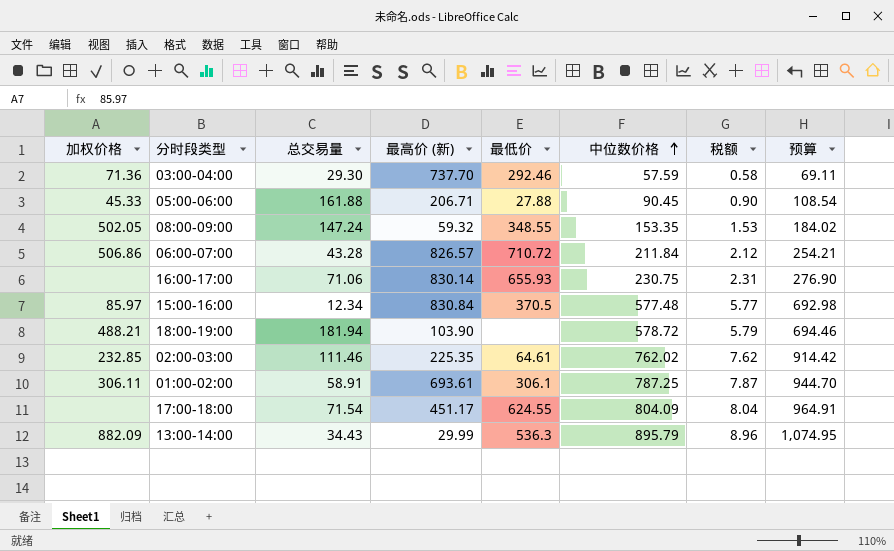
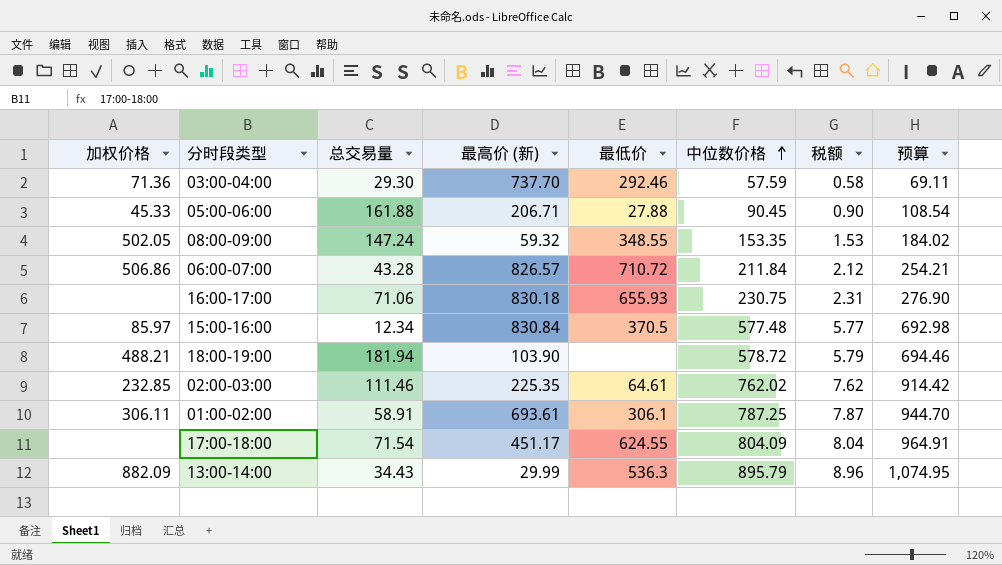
16:00-17:00 | 最高价 (新): 830.14 -> 830.18

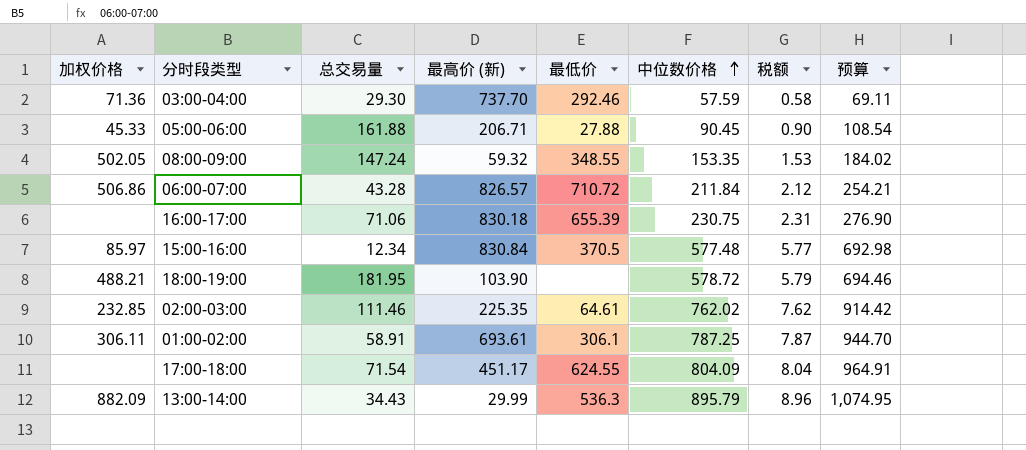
16:00-17:00 | 最低价: 655.93 -> 655.39
18:00-19:00 | 总交易量: 181.94 -> 181.95

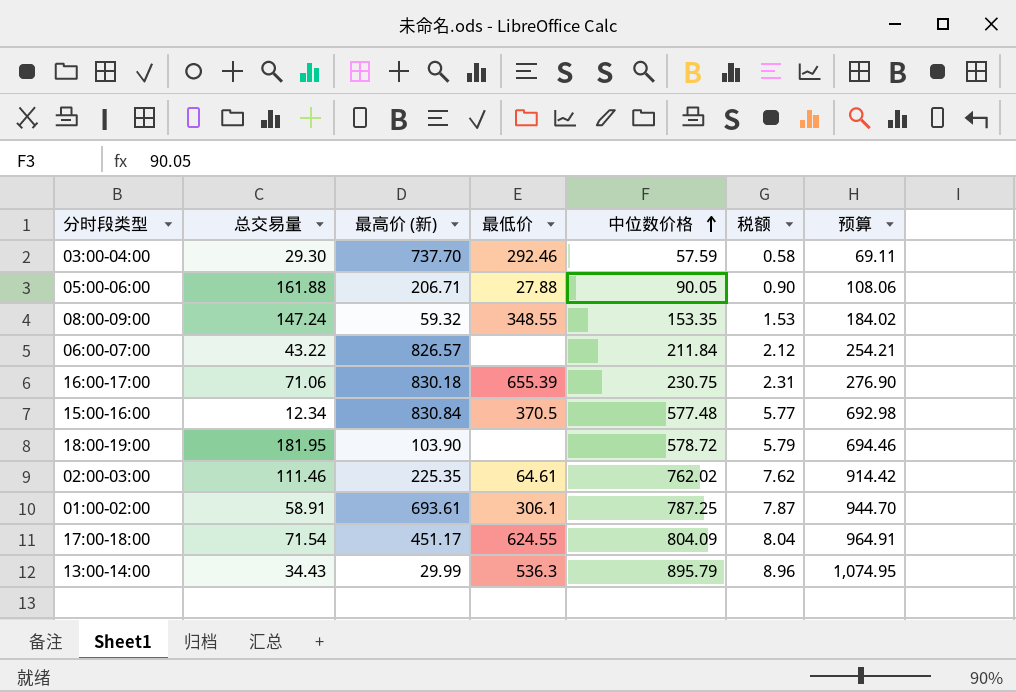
column 加权价格 | position: 1 -> none
05:00-06:00 | 中位数价格: 90.45 -> 90.05
05:00-06:00 | 预算: 108.54 -> 108.06
06:00-07:00 | 总交易量: 43.28 -> 43.22
06:00-07:00 | 最低价: 710.72 -> none

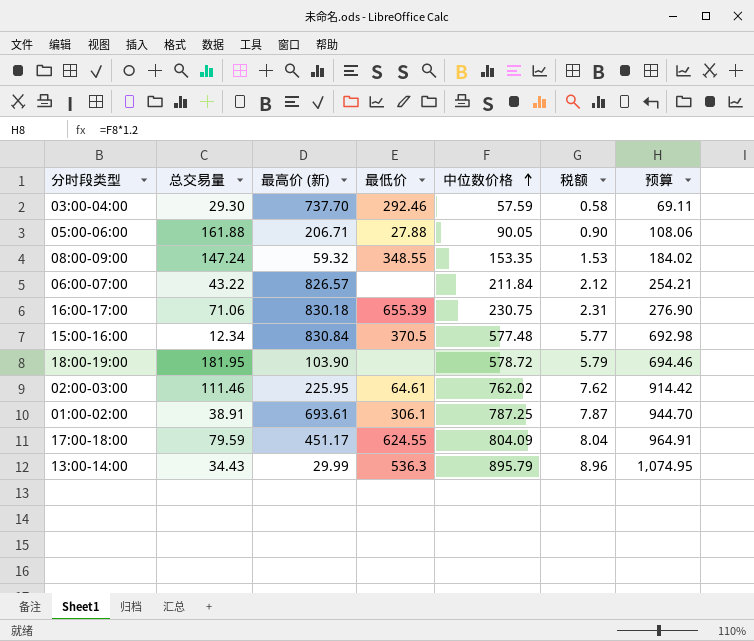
02:00-03:00 | 最高价 (新): 225.35 -> 225.95
01:00-02:00 | 总交易量: 58.91 -> 38.91
17:00-18:00 | 总交易量: 71.54 -> 79.59

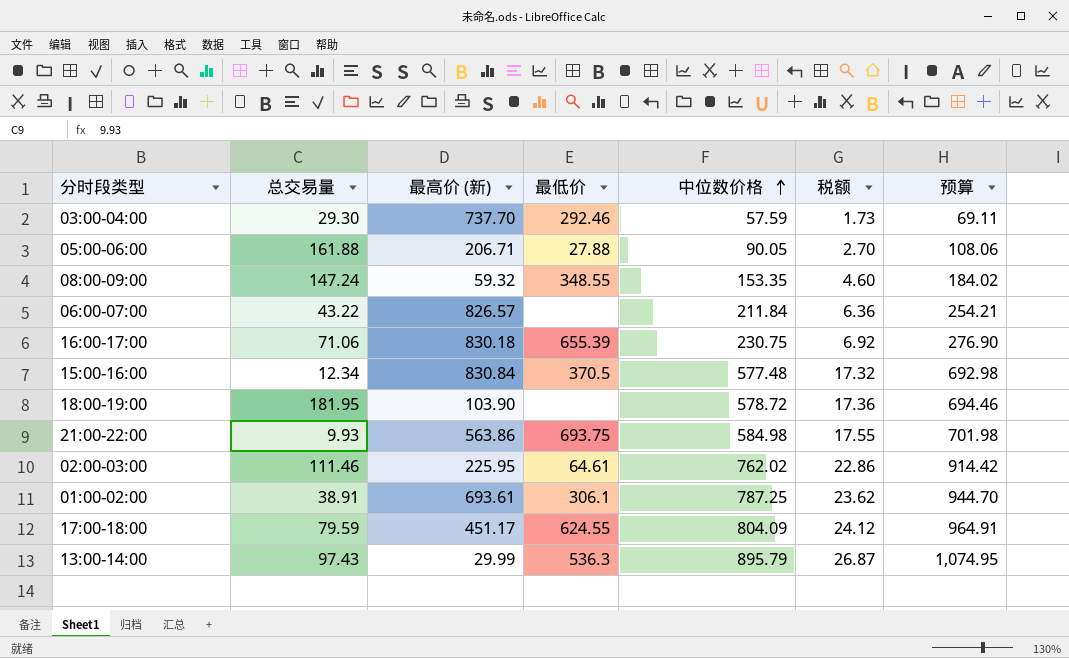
column 税额 | formula: [中位数价格] * 0.01 -> [中位数价格] * 0.03
row 21:00-22:00: none -> 9.93 | 563.86 | 693.75 | 584.98 | 17.55 | 701.98
13:00-14:00 | 总交易量: 34.43 -> 97.43

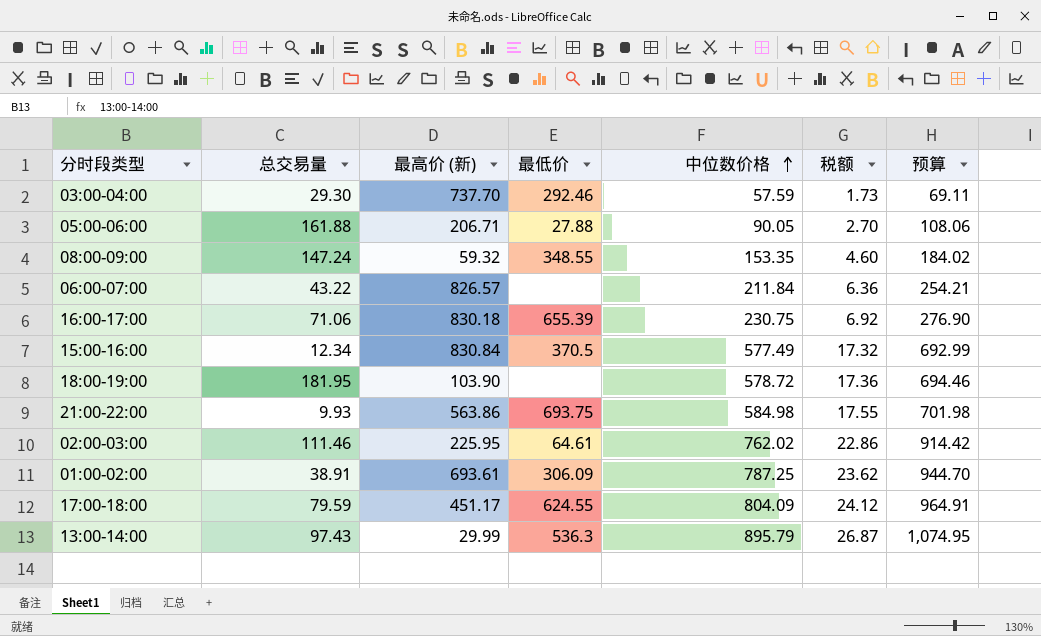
15:00-16:00 | 中位数价格: 577.48 -> 577.49
15:00-16:00 | 预算: 692.98 -> 692.99
01:00-02:00 | 最低价: 306.1 -> 306.09

